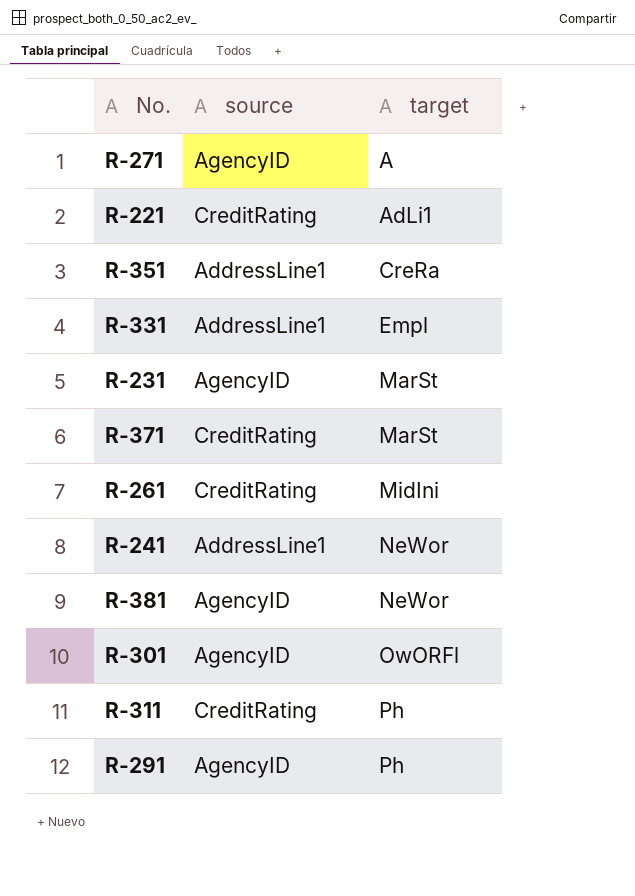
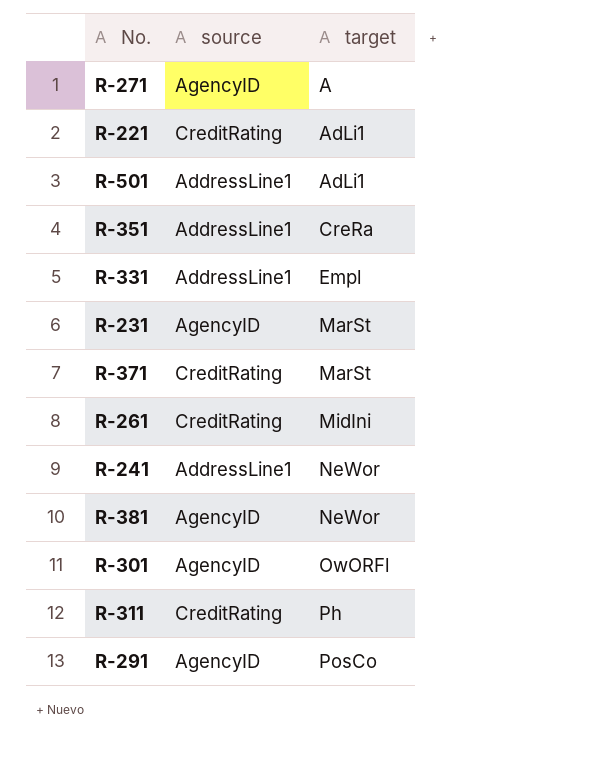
row R-501: none -> AddressLine1 | AdLi1
R-291 | target: Ph -> PosCo

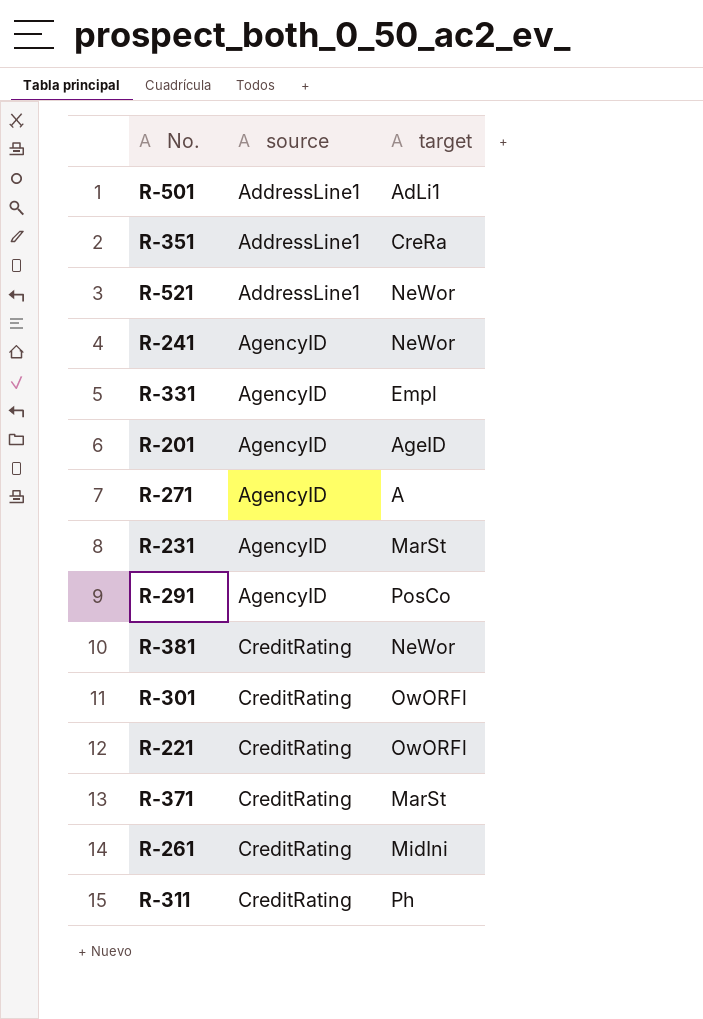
row order: target ascending -> source ascending
row R-521: none -> AddressLine1 | NeWor
R-241 | source: AddressLine1 -> AgencyID
R-331 | source: AddressLine1 -> AgencyID
row R-201: none -> AgencyID | AgeID
R-381 | source: AgencyID -> CreditRating
R-301 | source: AgencyID -> CreditRating
R-221 | target: AdLi1 -> OwORFl

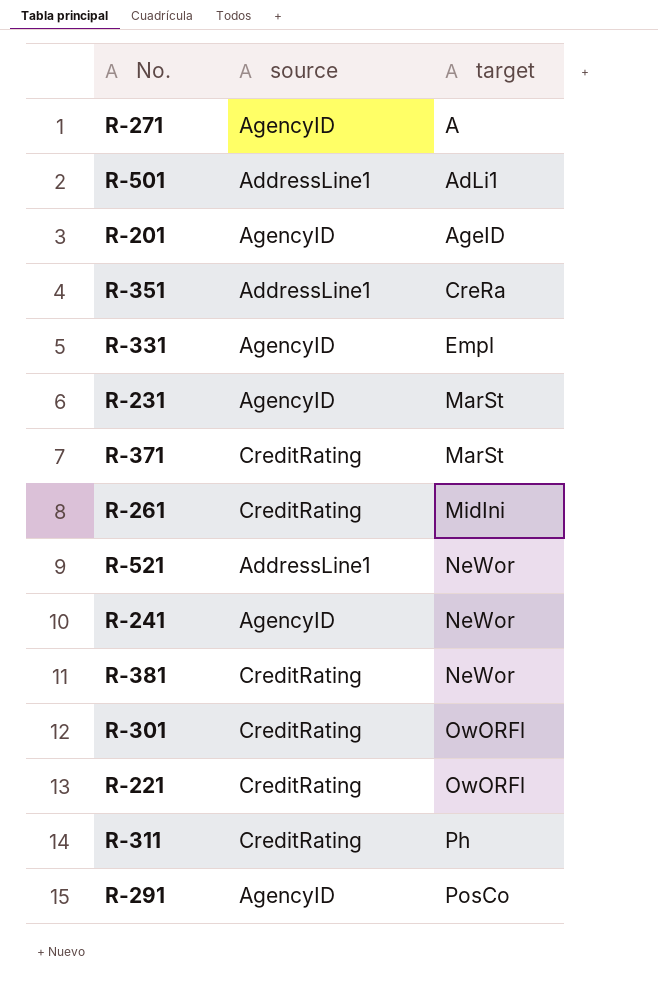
row order: source ascending -> target ascending

